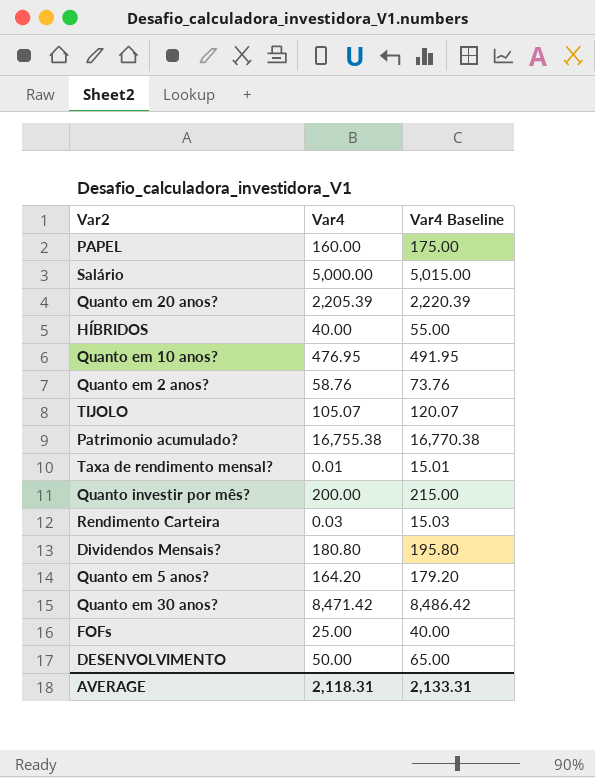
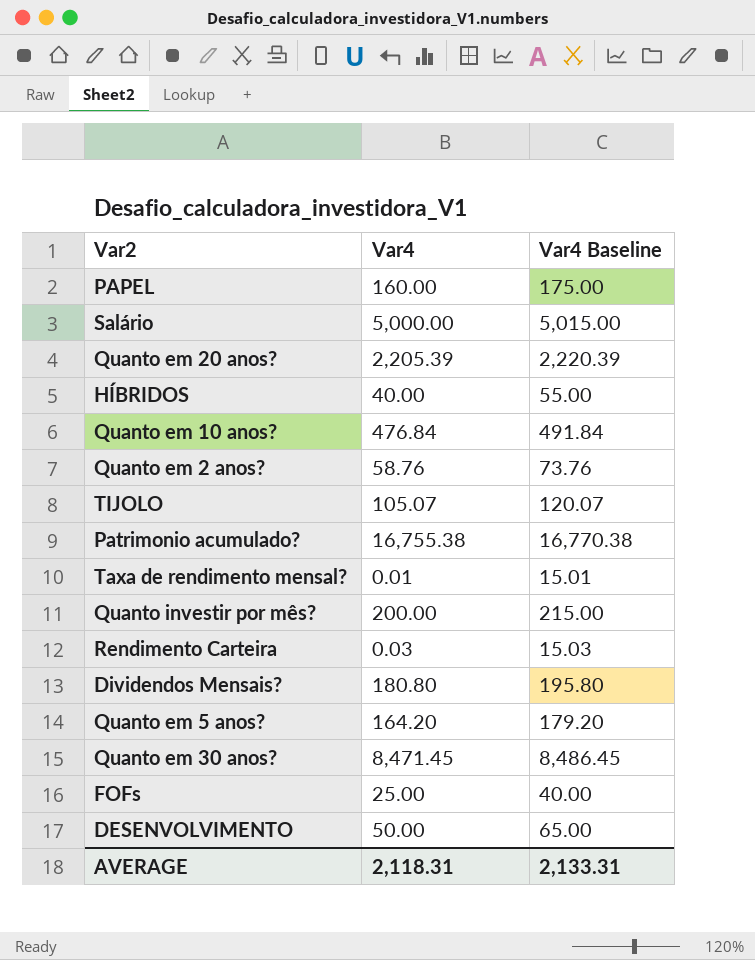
Quanto em 10 anos? | Var4: 476.95 -> 476.84
Quanto em 10 anos? | Var4 Baseline: 491.95 -> 491.84
Quanto em 30 anos? | Var4: 8,471.42 -> 8,471.45
Quanto em 30 anos? | Var4 Baseline: 8,486.42 -> 8,486.45

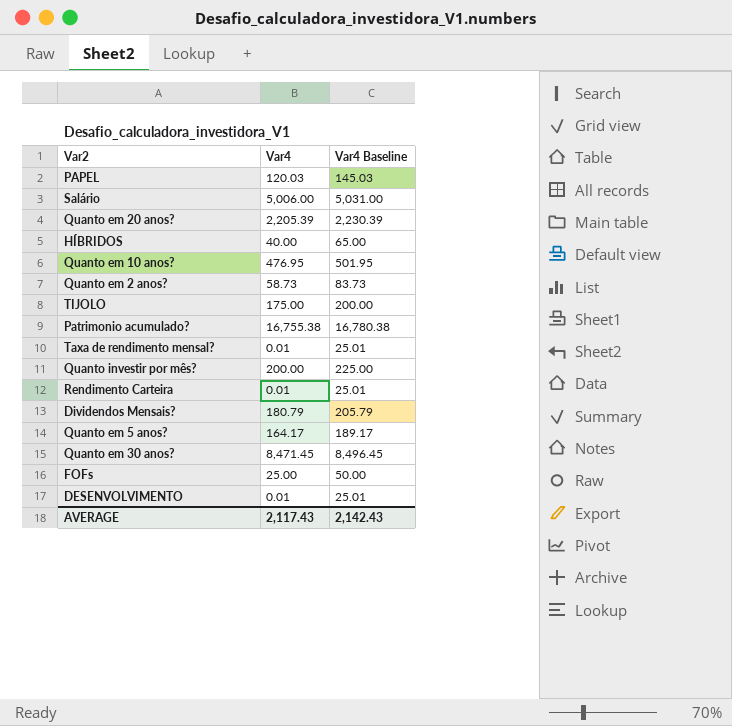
column Var4 Baseline | formula: [Var4] + 15 -> [Var4] + 25
PAPEL | Var4: 160.00 -> 120.03
Salário | Var4: 5,000.00 -> 5,006.00
Quanto em 10 anos? | Var4: 476.84 -> 476.95
Quanto em 2 anos? | Var4: 58.76 -> 58.73
TIJOLO | Var4: 105.07 -> 175.00
Rendimento Carteira | Var4: 0.03 -> 0.01
Dividendos Mensais? | Var4: 180.80 -> 180.79
Quanto em 5 anos? | Var4: 164.20 -> 164.17
DESENVOLVIMENTO | Var4: 50.00 -> 0.01
AVERAGE | Var4: 2,118.31 -> 2,117.43
AVERAGE | Var4 Baseline: 2,133.31 -> 2,142.43

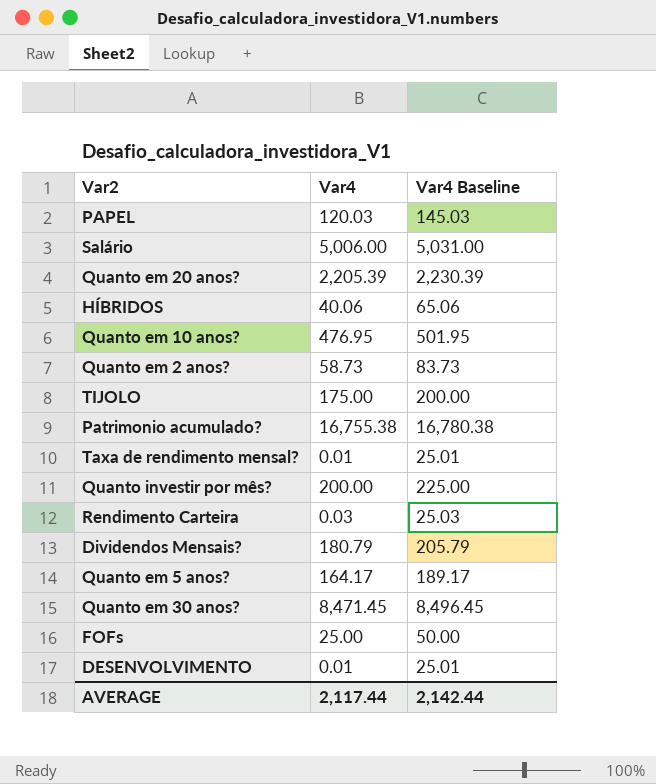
HÍBRIDOS | Var4: 40.00 -> 40.06
HÍBRIDOS | Var4 Baseline: 65.00 -> 65.06
Rendimento Carteira | Var4: 0.01 -> 0.03
Rendimento Carteira | Var4 Baseline: 25.01 -> 25.03
AVERAGE | Var4: 2,117.43 -> 2,117.44
AVERAGE | Var4 Baseline: 2,142.43 -> 2,142.44

